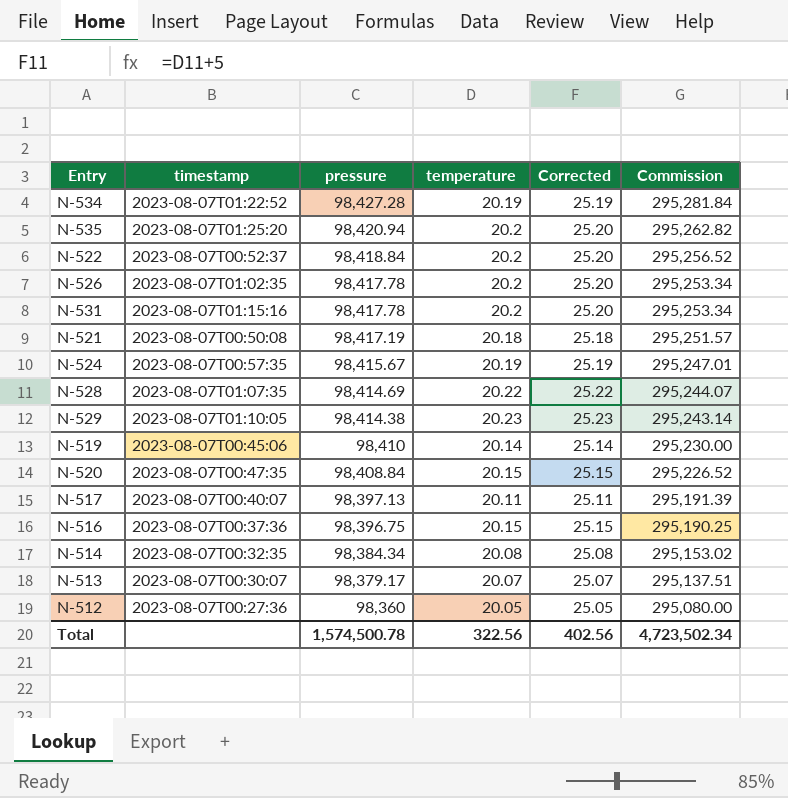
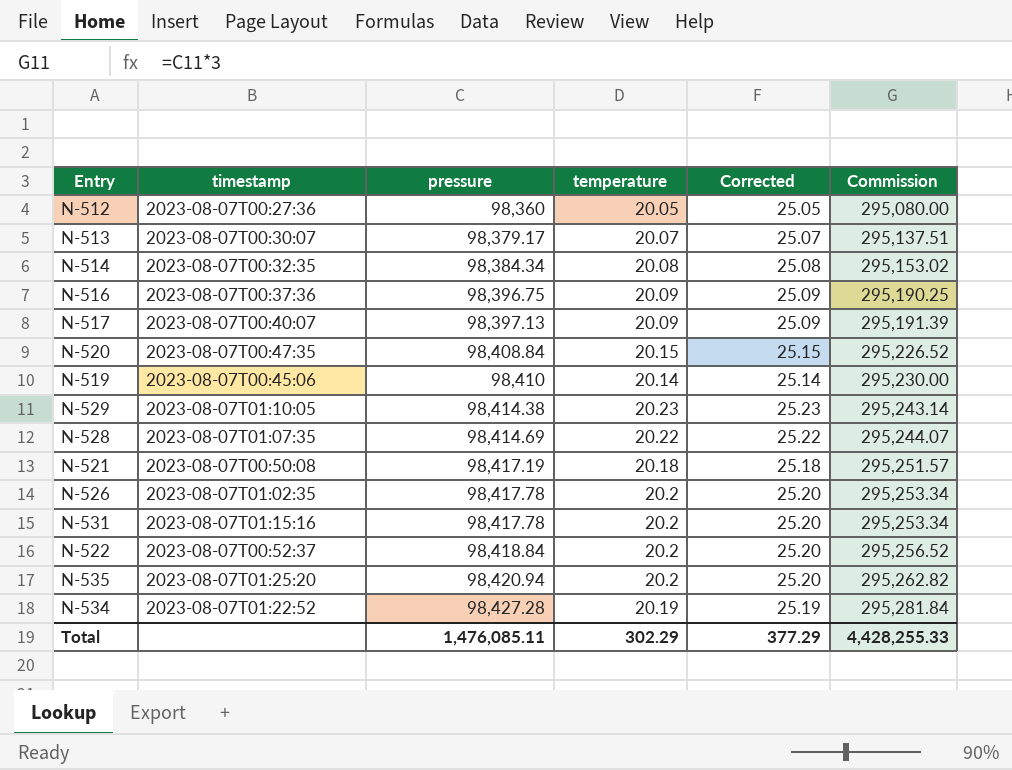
row order: pressure descending -> pressure ascending
row N-524: 2023-08-07T00:57:35 | 98,415.67 | 20.19 | 25.19 | 295,247.01 -> none
N-516 | temperature: 20.15 -> 20.09
N-516 | Corrected: 25.15 -> 25.09
N-517 | temperature: 20.11 -> 20.09
N-517 | Corrected: 25.11 -> 25.09
Total | pressure: 1,574,500.78 -> 1,476,085.11
Total | temperature: 322.56 -> 302.29
Total | Corrected: 402.56 -> 377.29
Total | Commission: 4,723,502.34 -> 4,428,255.33

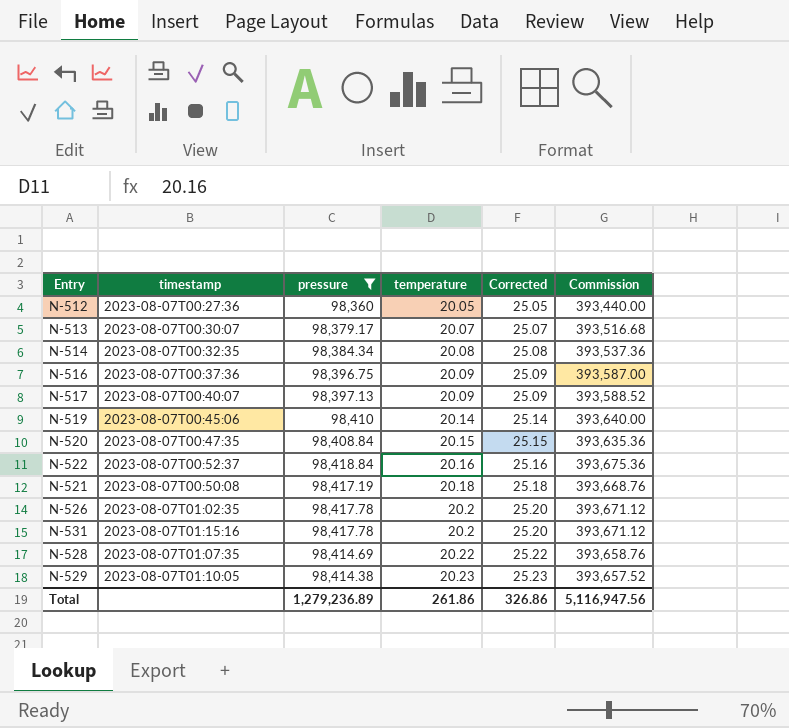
filter: none -> pressure <= 98,418.84
row order: pressure ascending -> temperature ascending
column Commission | formula: [pressure] * 3 -> [pressure] * 4
N-522 | temperature: 20.2 -> 20.16
N-522 | Corrected: 25.20 -> 25.16
Total | pressure: 1,476,085.11 -> 1,279,236.89
Total | temperature: 302.29 -> 261.86
Total | Corrected: 377.29 -> 326.86
Total | Commission: 4,428,255.33 -> 5,116,947.56

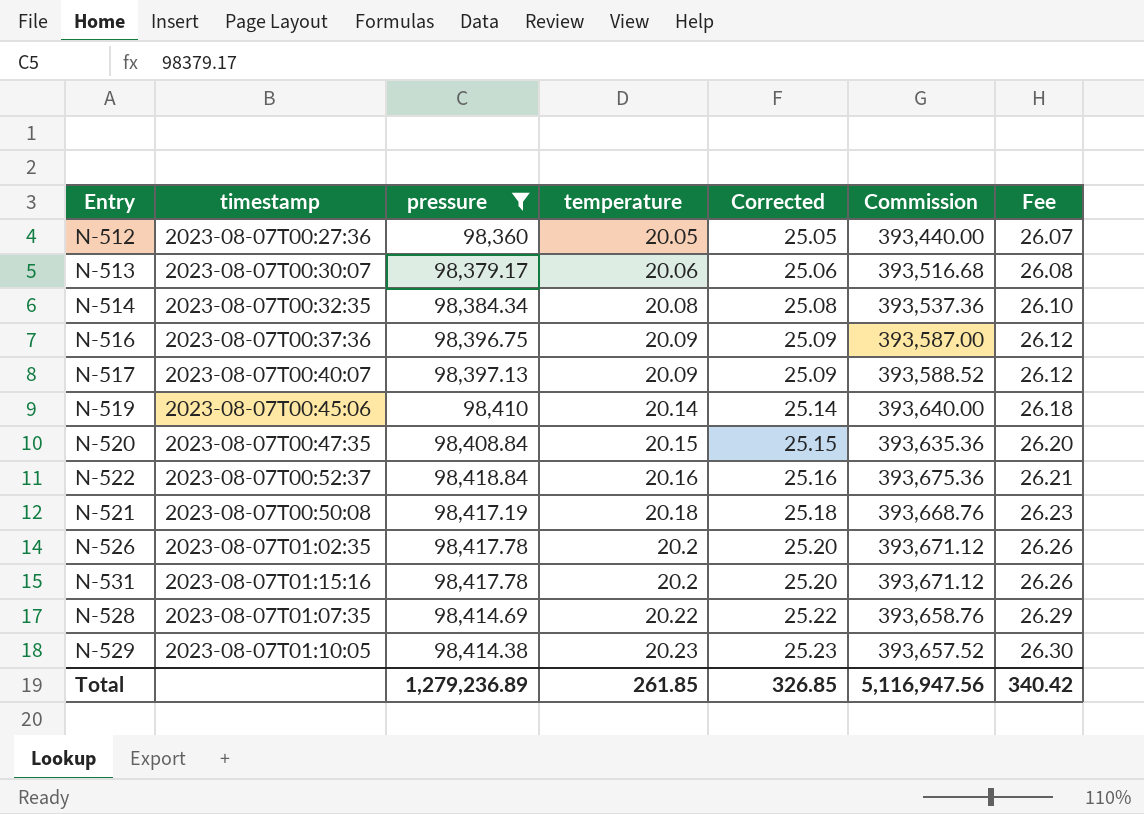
column Fee | formula: none -> [temperature] * 1.3
N-513 | temperature: 20.07 -> 20.06
N-513 | Corrected: 25.07 -> 25.06
Total | temperature: 261.86 -> 261.85
Total | Corrected: 326.86 -> 326.85

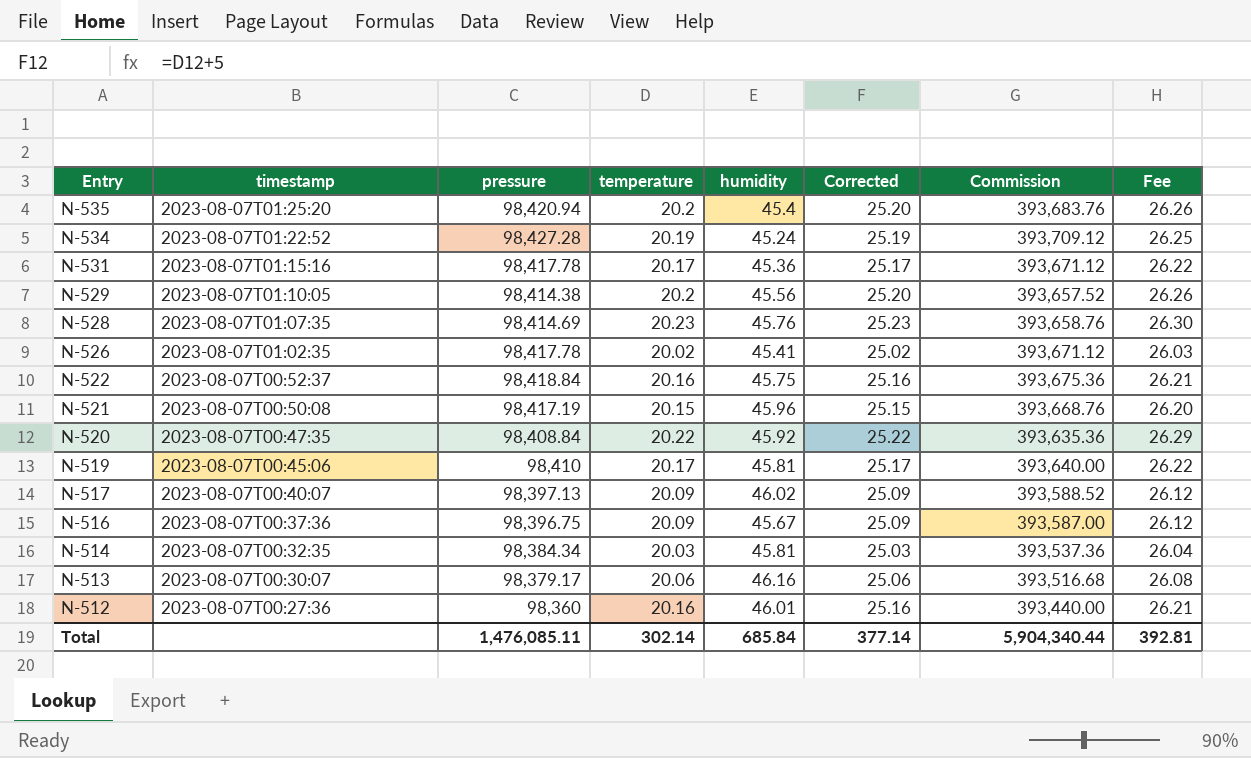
filter: pressure <= 98,418.84 -> none
row order: temperature ascending -> Entry descending
column humidity | position: none -> 5
N-531 | temperature: 20.2 -> 20.17
N-531 | Corrected: 25.20 -> 25.17
N-531 | Fee: 26.26 -> 26.22
N-529 | temperature: 20.23 -> 20.2
N-529 | Corrected: 25.23 -> 25.20
N-529 | Fee: 26.30 -> 26.26
N-528 | temperature: 20.22 -> 20.23
N-528 | Corrected: 25.22 -> 25.23
N-528 | Fee: 26.29 -> 26.30
N-526 | temperature: 20.2 -> 20.02
N-526 | Corrected: 25.20 -> 25.02
N-526 | Fee: 26.26 -> 26.03
N-521 | temperature: 20.18 -> 20.15
N-521 | Corrected: 25.18 -> 25.15
N-521 | Fee: 26.23 -> 26.20
N-520 | temperature: 20.15 -> 20.22
N-520 | Corrected: 25.15 -> 25.22
N-520 | Fee: 26.20 -> 26.29
N-519 | temperature: 20.14 -> 20.17
N-519 | Corrected: 25.14 -> 25.17
N-519 | Fee: 26.18 -> 26.22
N-514 | temperature: 20.08 -> 20.03
N-514 | Corrected: 25.08 -> 25.03
N-514 | Fee: 26.10 -> 26.04
N-512 | temperature: 20.05 -> 20.16
N-512 | Corrected: 25.05 -> 25.16
N-512 | Fee: 26.07 -> 26.21
Total | pressure: 1,279,236.89 -> 1,476,085.11
Total | temperature: 261.85 -> 302.14
Total | Corrected: 326.85 -> 377.14
Total | Commission: 5,116,947.56 -> 5,904,340.44
Total | Fee: 340.42 -> 392.81

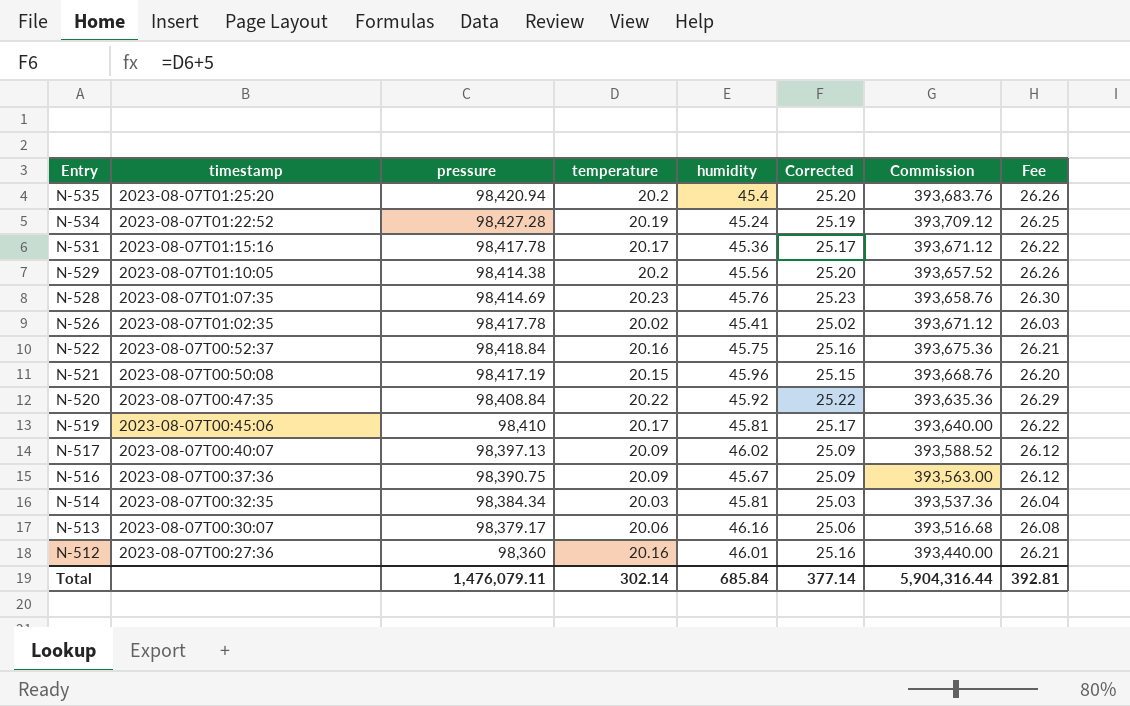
N-516 | pressure: 98,396.75 -> 98,390.75
N-516 | Commission: 393,587.00 -> 393,563.00
Total | pressure: 1,476,085.11 -> 1,476,079.11
Total | Commission: 5,904,340.44 -> 5,904,316.44

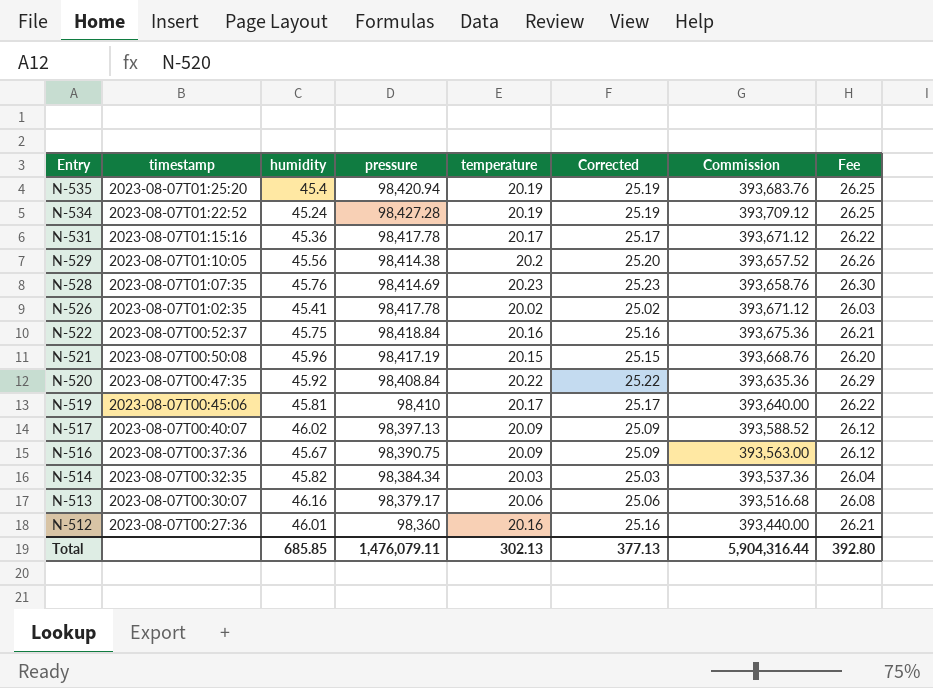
column humidity | position: 5 -> 3
N-535 | temperature: 20.2 -> 20.19
N-535 | Corrected: 25.20 -> 25.19
N-535 | Fee: 26.26 -> 26.25
N-514 | humidity: 45.81 -> 45.82
Total | humidity: 685.84 -> 685.85
Total | temperature: 302.14 -> 302.13
Total | Corrected: 377.14 -> 377.13
Total | Fee: 392.81 -> 392.80

